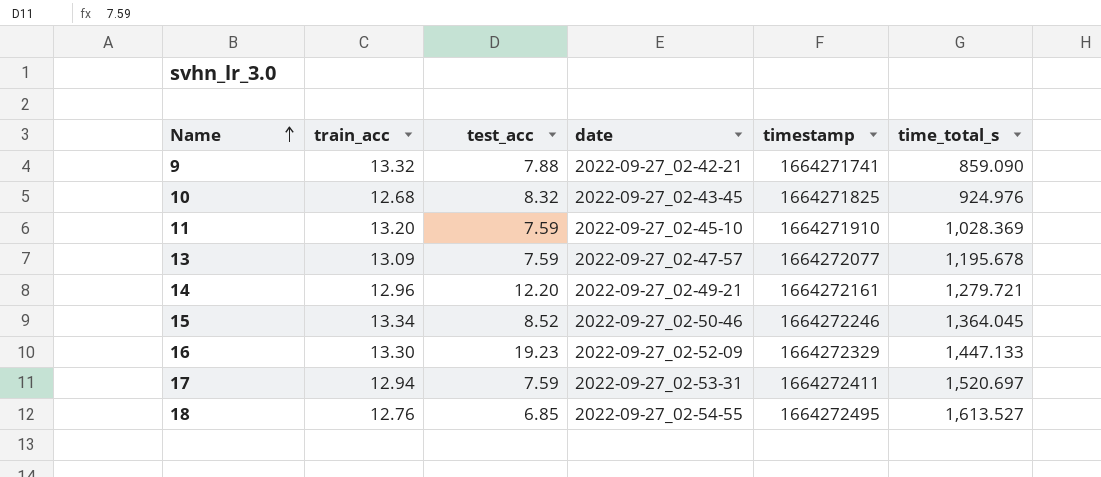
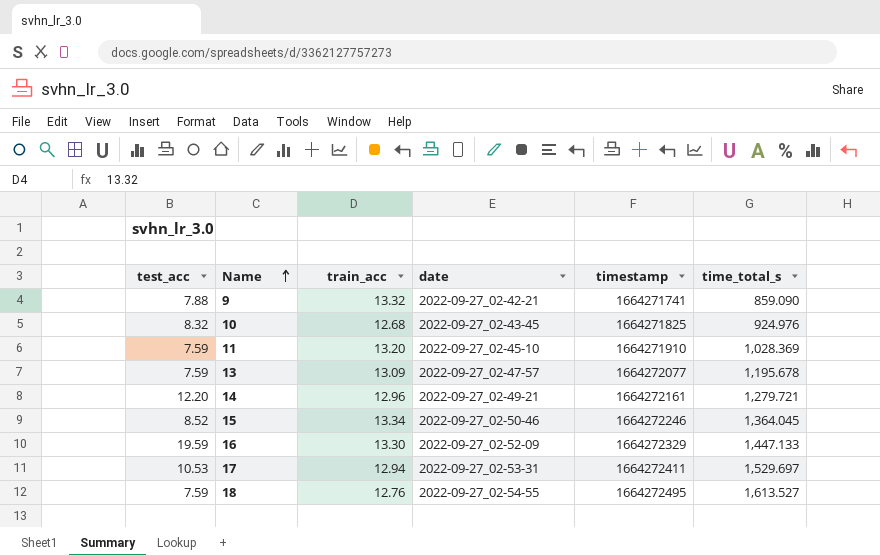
column test_acc | position: 3 -> 1
16 | test_acc: 19.23 -> 19.59
17 | test_acc: 7.59 -> 10.53
17 | time_total_s: 1,520.697 -> 1,529.697
18 | test_acc: 6.85 -> 7.59

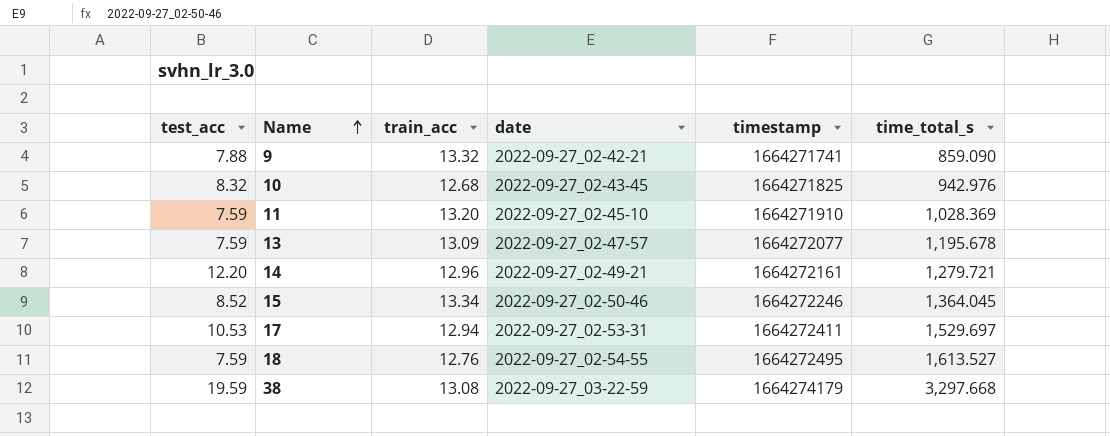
row 16: 19.59 | 13.30 | 2022-09-27_02-52-09 | 1664272329 | 1,447.133 -> none
10 | time_total_s: 924.976 -> 942.976
row 38: none -> 19.59 | 13.08 | 2022-09-27_03-22-59 | 1664274179 | 3,297.668

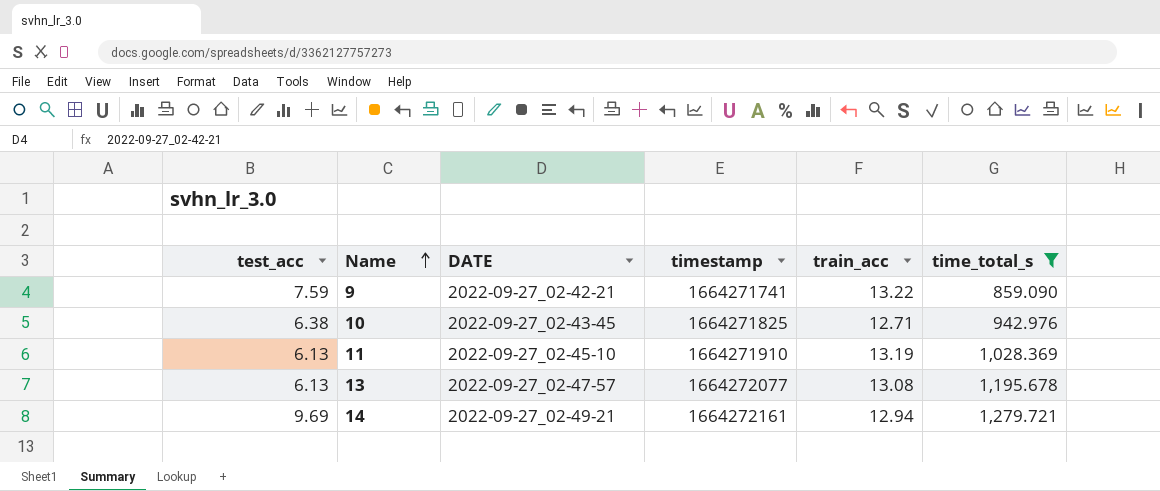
filter: none -> time_total_s <= 1,279.721
column name: date -> DATE
column train_acc | position: 3 -> 5
9 | test_acc: 7.88 -> 7.59
9 | train_acc: 13.32 -> 13.22
10 | test_acc: 8.32 -> 6.38
10 | train_acc: 12.68 -> 12.71
11 | test_acc: 7.59 -> 6.13
11 | train_acc: 13.20 -> 13.19
13 | test_acc: 7.59 -> 6.13
13 | train_acc: 13.09 -> 13.08
14 | test_acc: 12.20 -> 9.69
14 | train_acc: 12.96 -> 12.94

